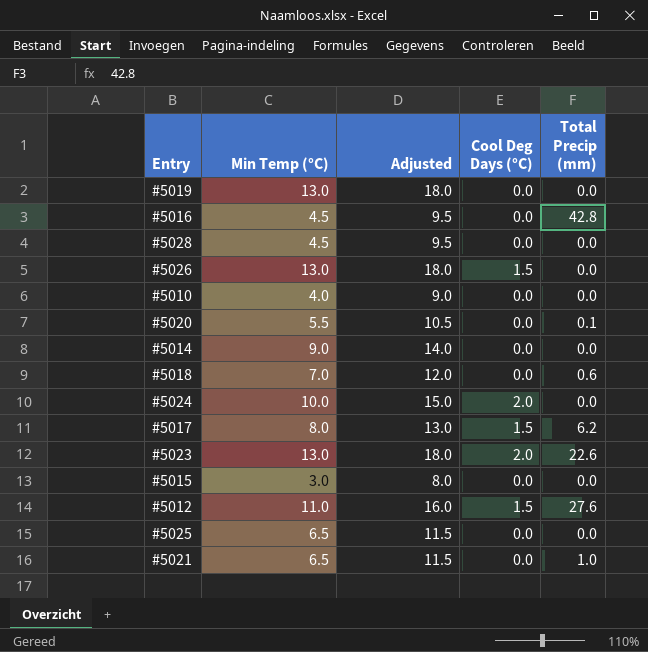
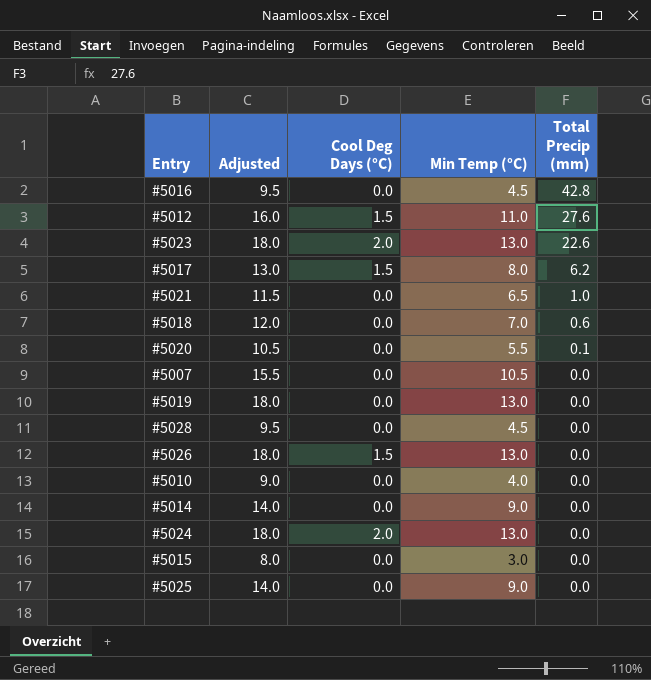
row order: none -> Total Precip (mm) descending
column Min Temp (°C) | position: 2 -> 4
row #5007: none -> 15.5 | 0.0 | 10.5 | 0.0
#5024 | Adjusted: 15.0 -> 18.0
#5024 | Min Temp (°C): 10.0 -> 13.0
#5025 | Adjusted: 11.5 -> 14.0
#5025 | Min Temp (°C): 6.5 -> 9.0

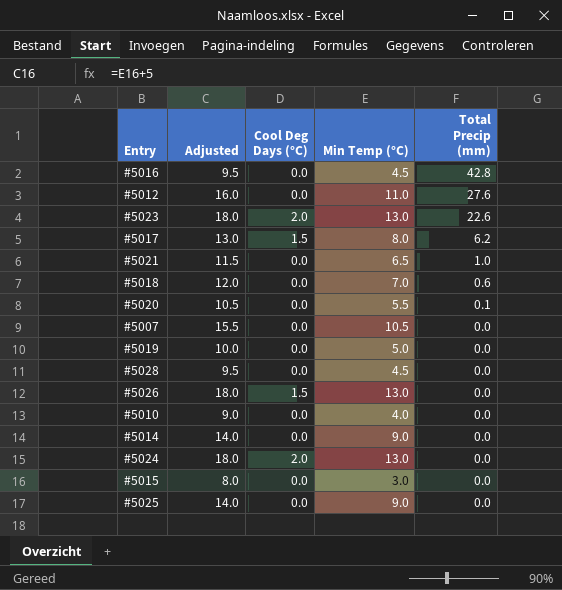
#5012 | Cool Deg Days (°C): 1.5 -> 0.0
#5019 | Adjusted: 18.0 -> 10.0
#5019 | Min Temp (°C): 13.0 -> 5.0

